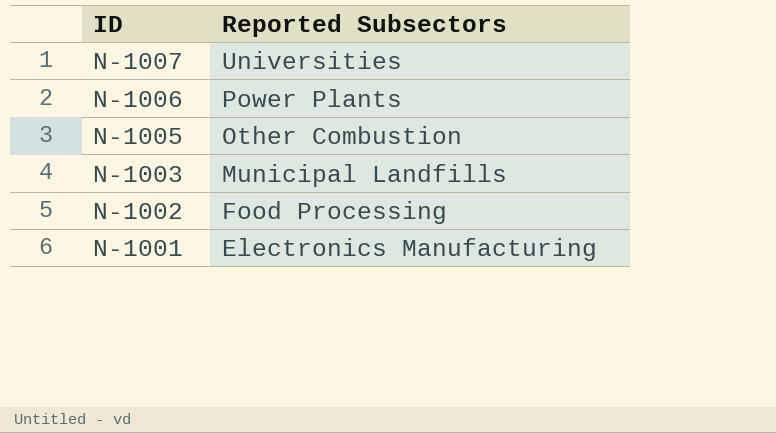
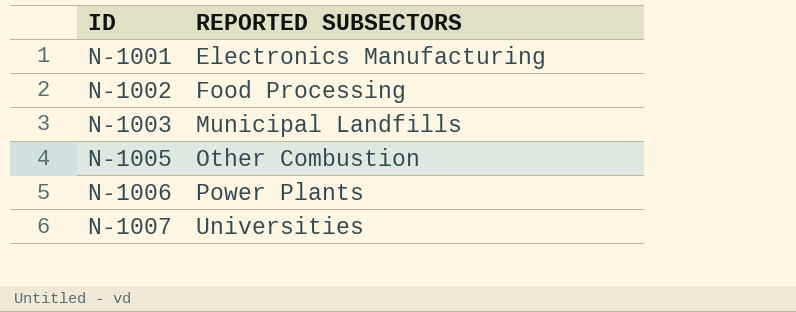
row order: ID descending -> ID ascending
column name: Reported Subsectors -> REPORTED SUBSECTORS

